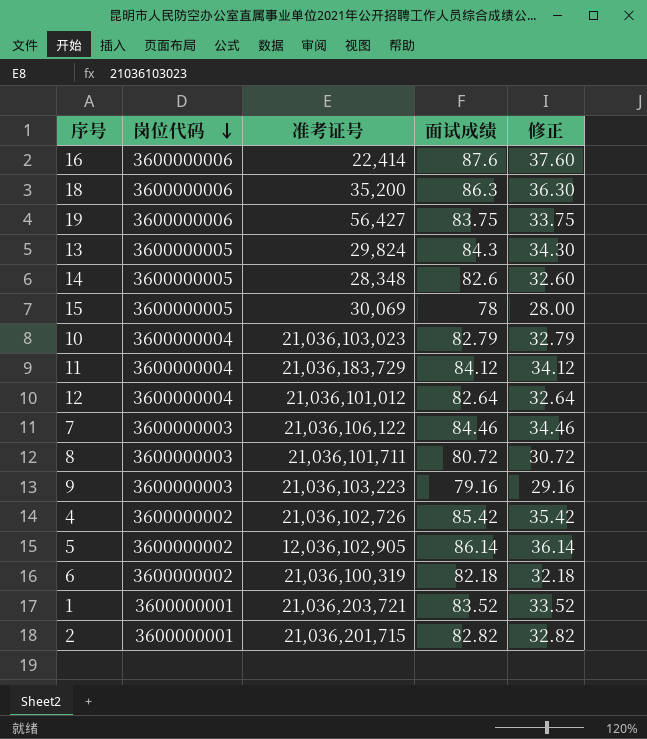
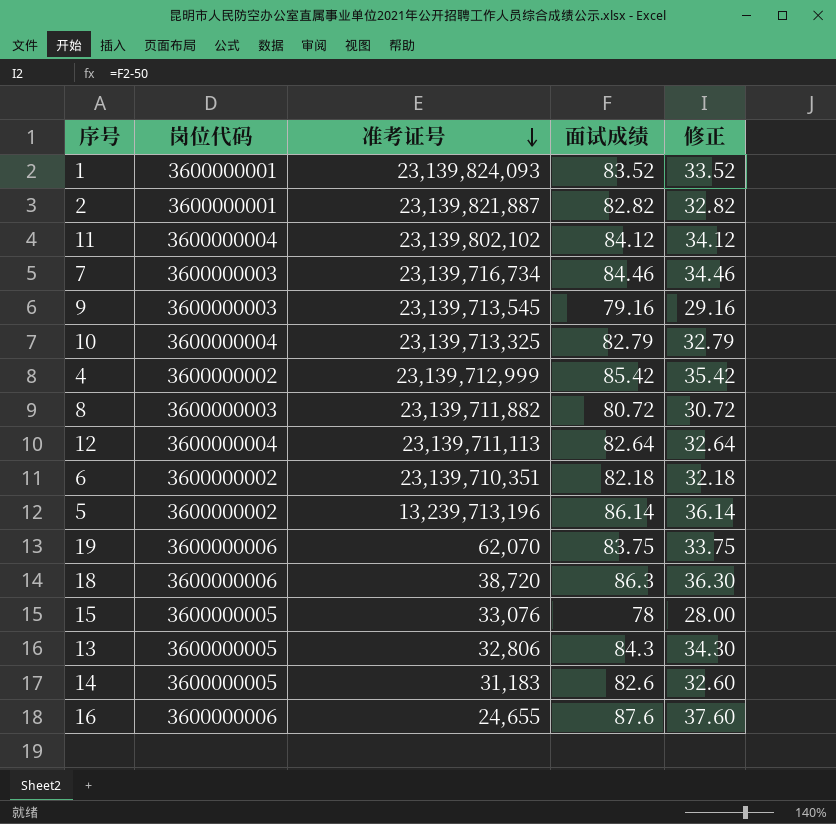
row order: 岗位代码 descending -> 准考证号 descending
1 | 准考证号: 21,036,203,721 -> 23,139,824,093
2 | 准考证号: 21,036,201,715 -> 23,139,821,887
11 | 准考证号: 21,036,183,729 -> 23,139,802,102
7 | 准考证号: 21,036,106,122 -> 23,139,716,734
9 | 准考证号: 21,036,103,223 -> 23,139,713,545
10 | 准考证号: 21,036,103,023 -> 23,139,713,325
4 | 准考证号: 21,036,102,726 -> 23,139,712,999
8 | 准考证号: 21,036,101,711 -> 23,139,711,882
12 | 准考证号: 21,036,101,012 -> 23,139,711,113
6 | 准考证号: 21,036,100,319 -> 23,139,710,351
5 | 准考证号: 12,036,102,905 -> 13,239,713,196
19 | 准考证号: 56,427 -> 62,070
18 | 准考证号: 35,200 -> 38,720
15 | 准考证号: 30,069 -> 33,076
13 | 准考证号: 29,824 -> 32,806
14 | 准考证号: 28,348 -> 31,183
16 | 准考证号: 22,414 -> 24,655

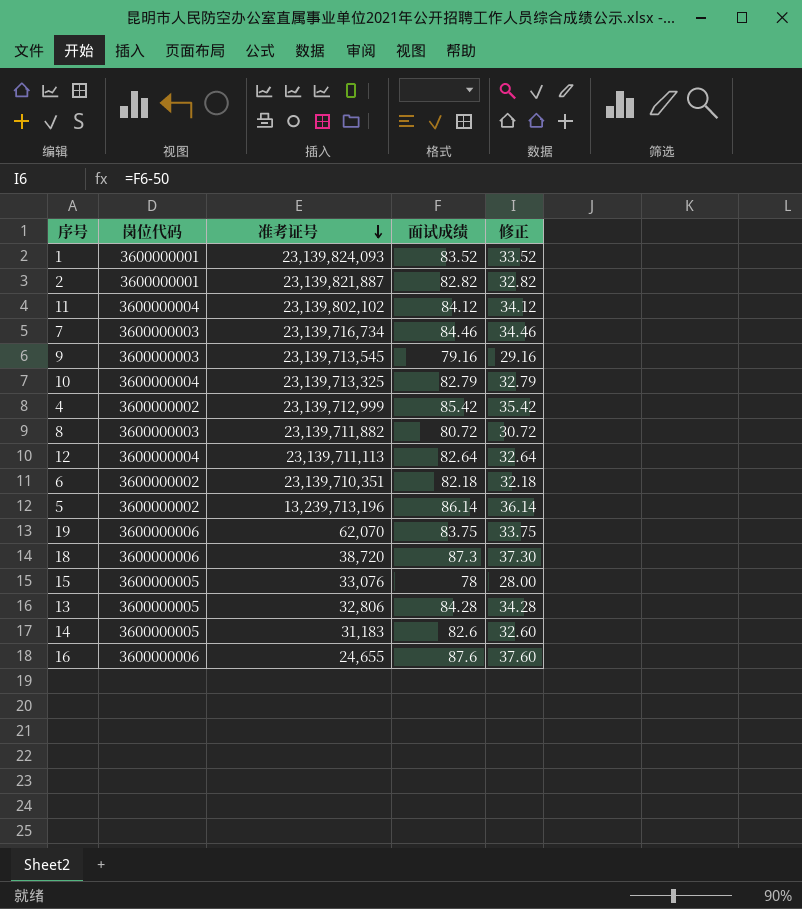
18 | 面试成绩: 86.3 -> 87.3
18 | 修正: 36.30 -> 37.30
13 | 面试成绩: 84.3 -> 84.28
13 | 修正: 34.30 -> 34.28

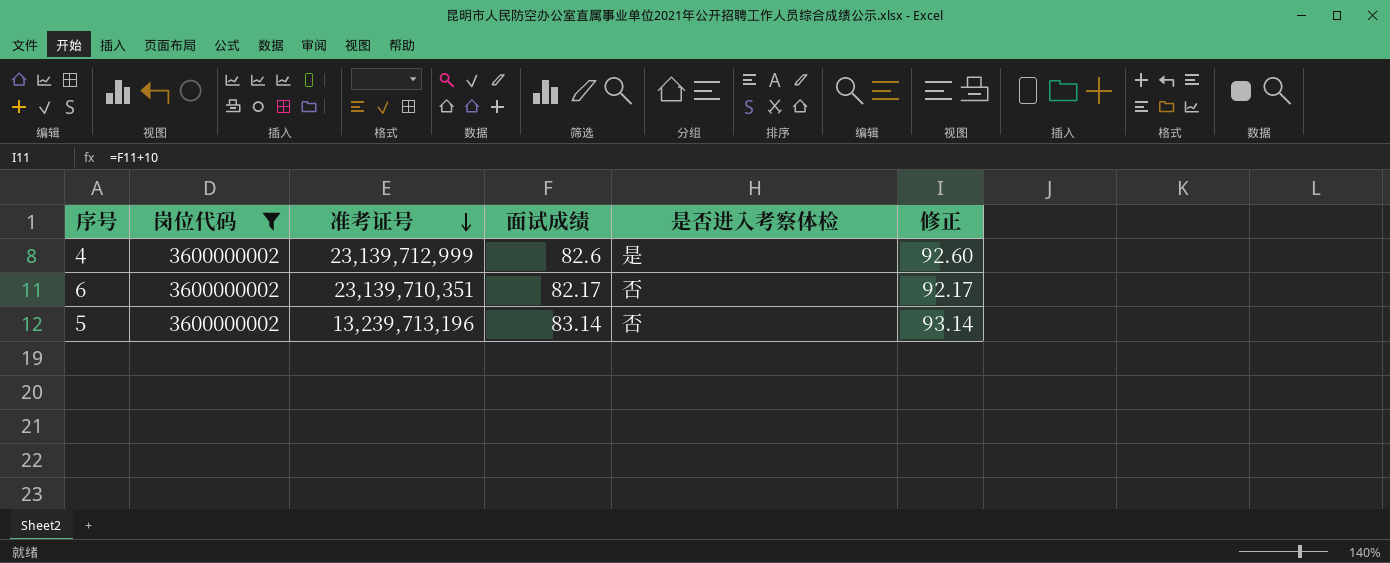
filter: none -> 岗位代码 = 3600000002
column 是否进入考察体检 | position: none -> 5
column 修正 | formula: [面试成绩] - 50 -> [面试成绩] + 10
4 | 面试成绩: 85.42 -> 82.6
6 | 面试成绩: 82.18 -> 82.17
5 | 面试成绩: 86.14 -> 83.14

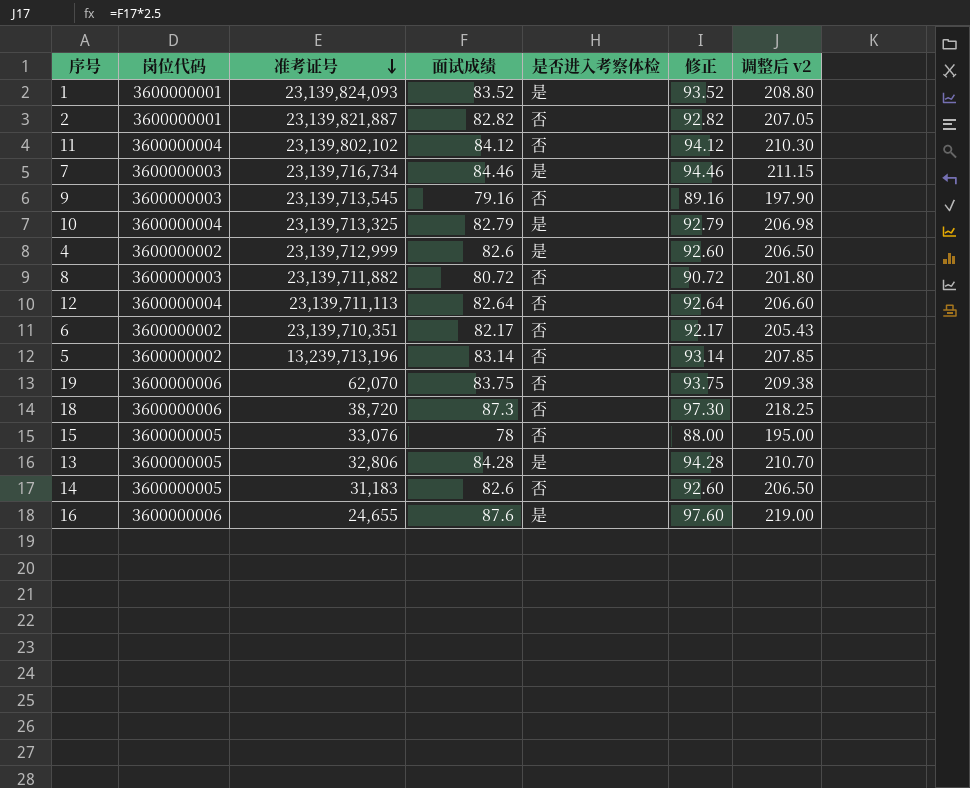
filter: 岗位代码 = 3600000002 -> none
column 调整后 v2 | formula: none -> [面试成绩] * 2.5

